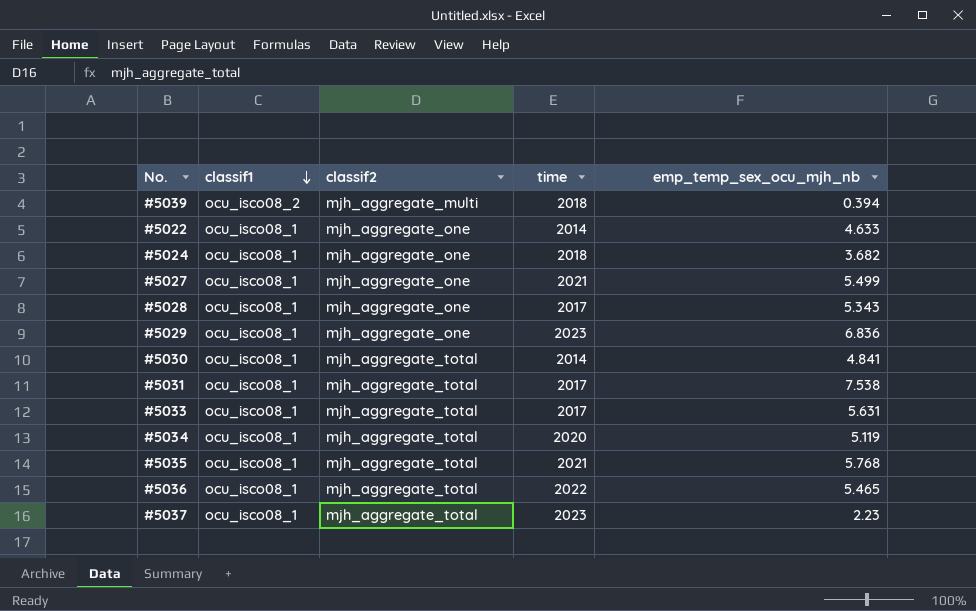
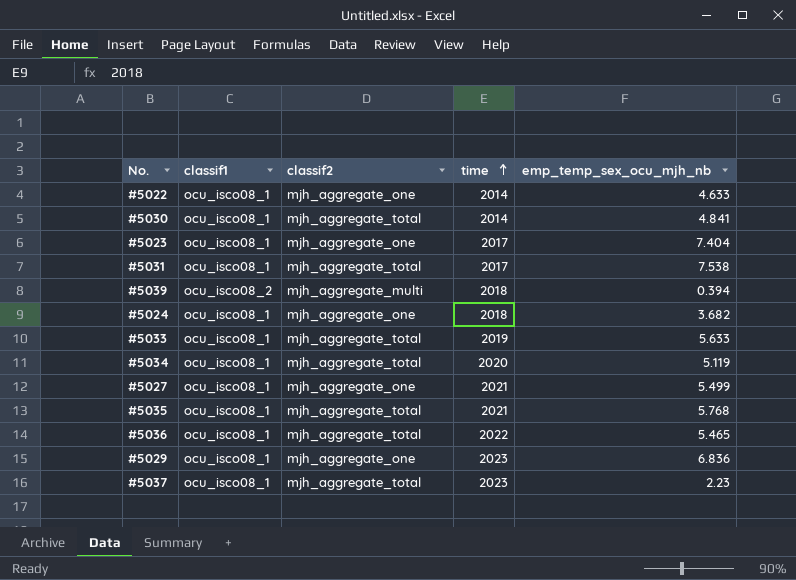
row order: classif1 descending -> time ascending
row #5028: ocu_isco08_1 | mjh_aggregate_one | 2017 | 5.343 -> none
row #5023: none -> ocu_isco08_1 | mjh_aggregate_one | 2017 | 7.404
#5033 | time: 2017 -> 2019
#5033 | emp_temp_sex_ocu_mjh_nb: 5.631 -> 5.633

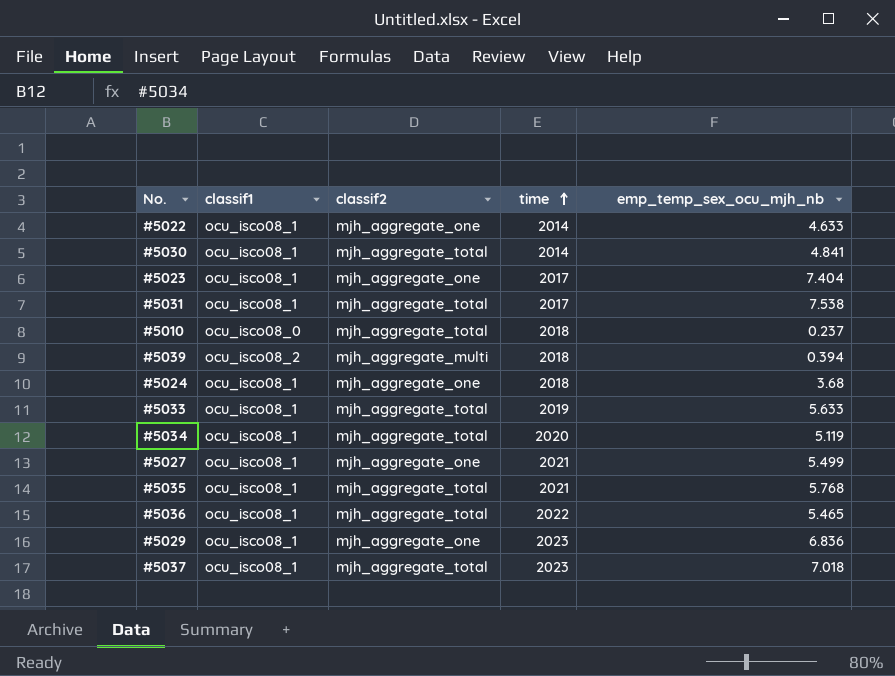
row #5010: none -> ocu_isco08_0 | mjh_aggregate_total | 2018 | 0.237
#5024 | emp_temp_sex_ocu_mjh_nb: 3.682 -> 3.68
#5037 | emp_temp_sex_ocu_mjh_nb: 2.23 -> 7.018

